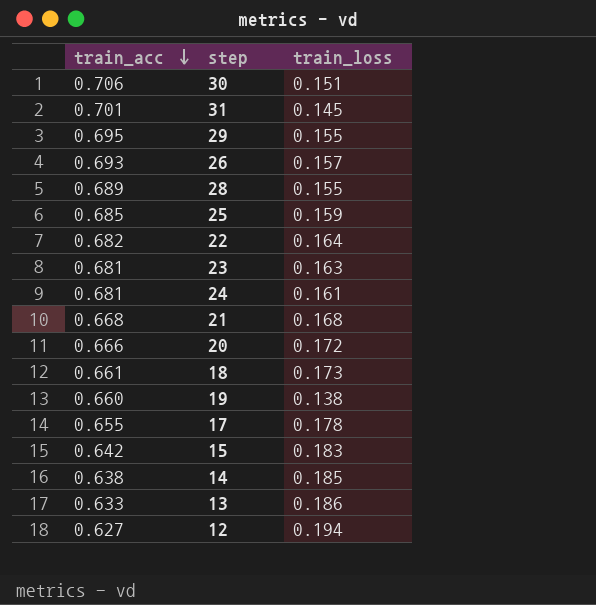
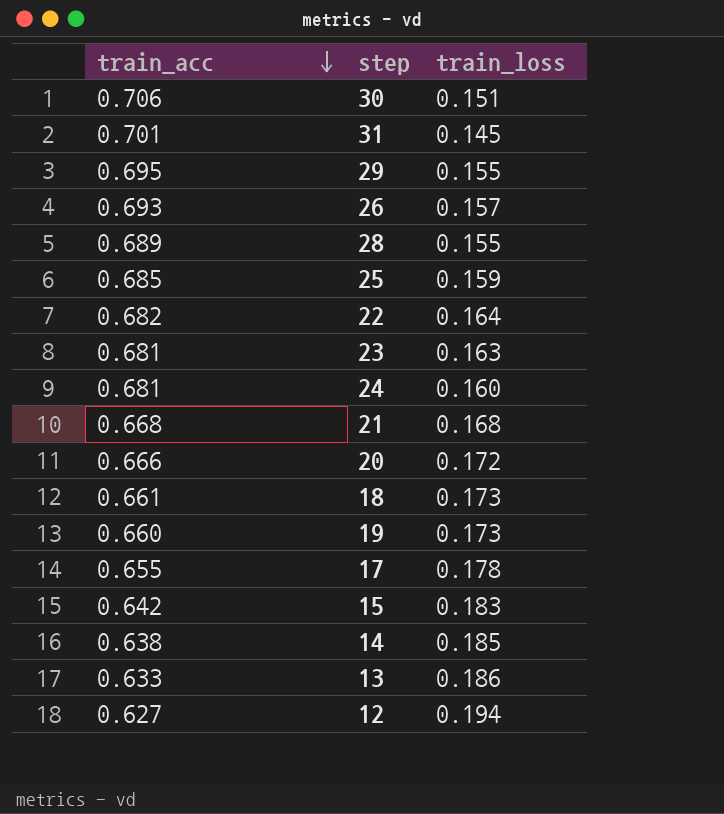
24 | train_loss: 0.161 -> 0.160
19 | train_loss: 0.138 -> 0.173

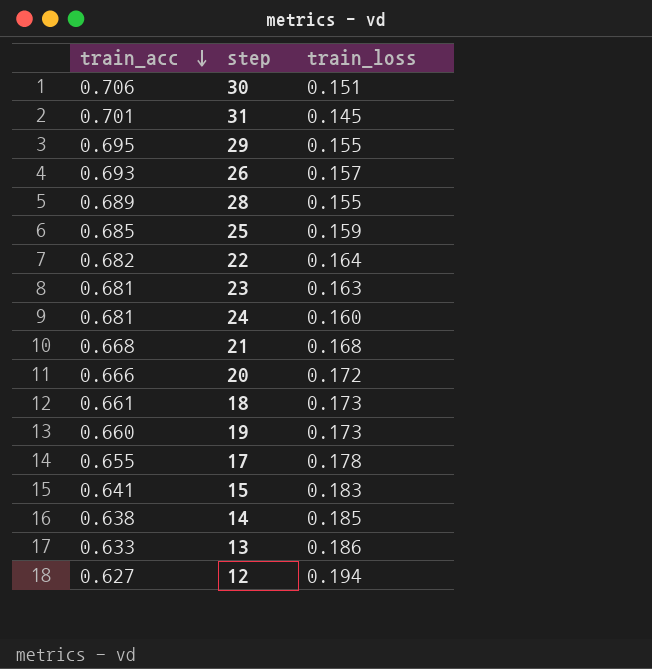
15 | train_acc: 0.642 -> 0.641

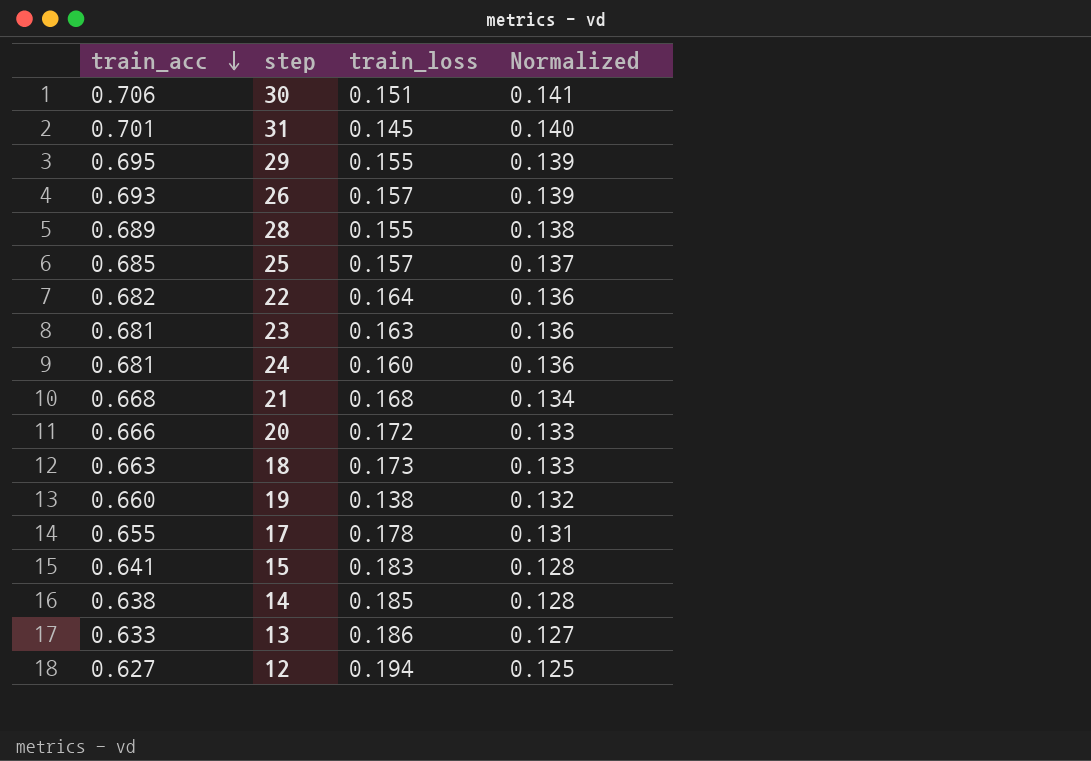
column Normalized | formula: none -> [train_acc] * 0.2
25 | train_loss: 0.159 -> 0.157
18 | train_acc: 0.661 -> 0.663
19 | train_loss: 0.173 -> 0.138

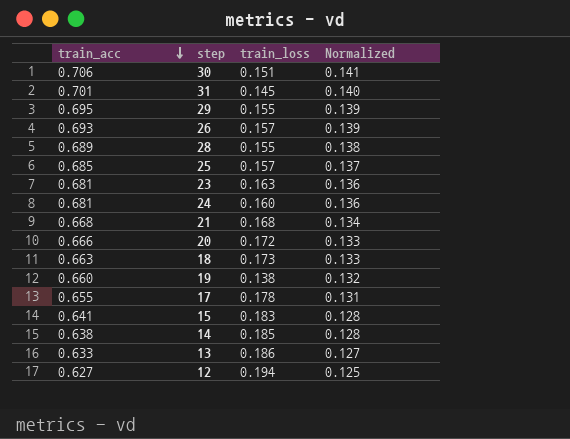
row 22: 0.682 | 0.164 | 0.136 -> none

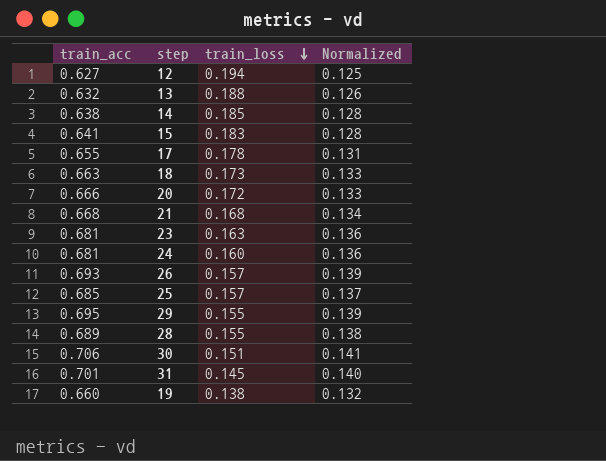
row order: train_acc descending -> train_loss descending
13 | train_acc: 0.633 -> 0.632
13 | train_loss: 0.186 -> 0.188
13 | Normalized: 0.127 -> 0.126

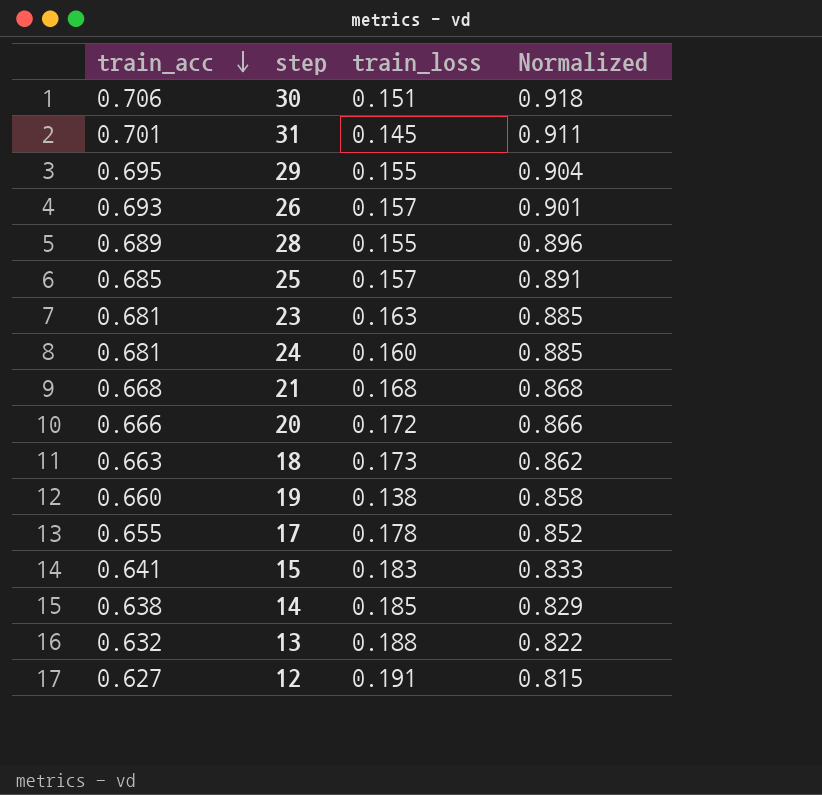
row order: train_loss descending -> train_acc descending
column Normalized | formula: [train_acc] * 0.2 -> [train_acc] * 1.3
12 | train_loss: 0.194 -> 0.191

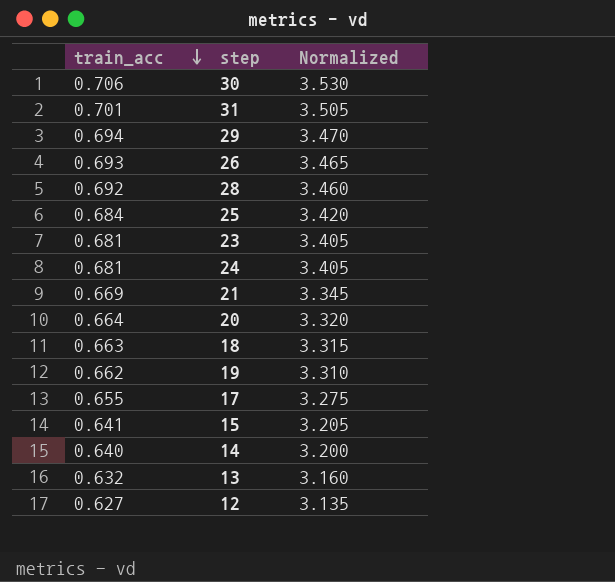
column train_loss | position: 3 -> none
column Normalized | formula: [train_acc] * 1.3 -> [train_acc] * 5
29 | train_acc: 0.695 -> 0.694
28 | train_acc: 0.689 -> 0.692
25 | train_acc: 0.685 -> 0.684
21 | train_acc: 0.668 -> 0.669
20 | train_acc: 0.666 -> 0.664
19 | train_acc: 0.660 -> 0.662
14 | train_acc: 0.638 -> 0.640

